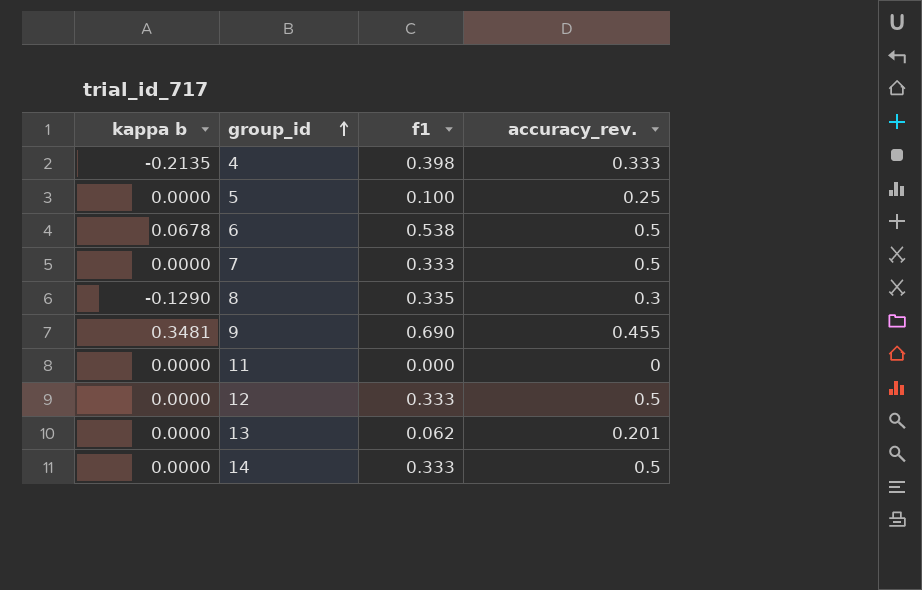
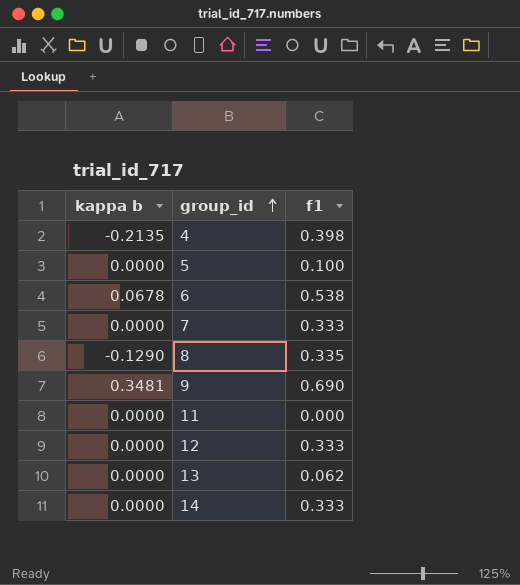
column accuracy_rev. | position: 4 -> none

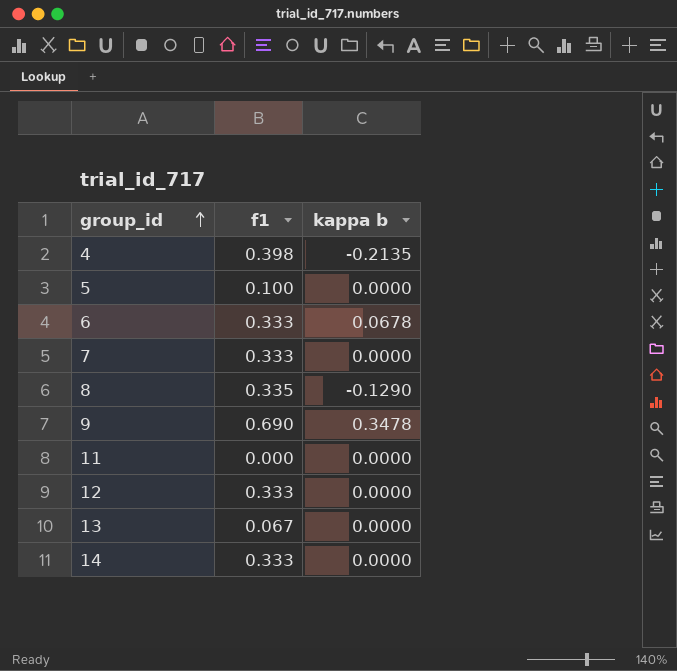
column kappa b | position: 1 -> 3
6 | f1: 0.538 -> 0.333
9 | kappa b: 0.3481 -> 0.3478
13 | f1: 0.062 -> 0.067

